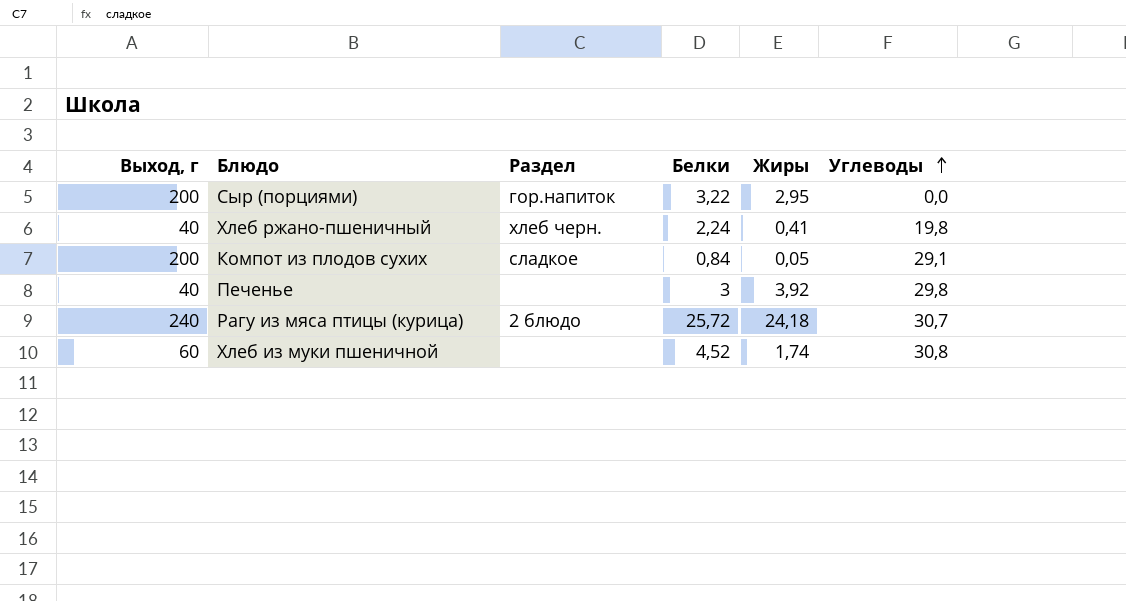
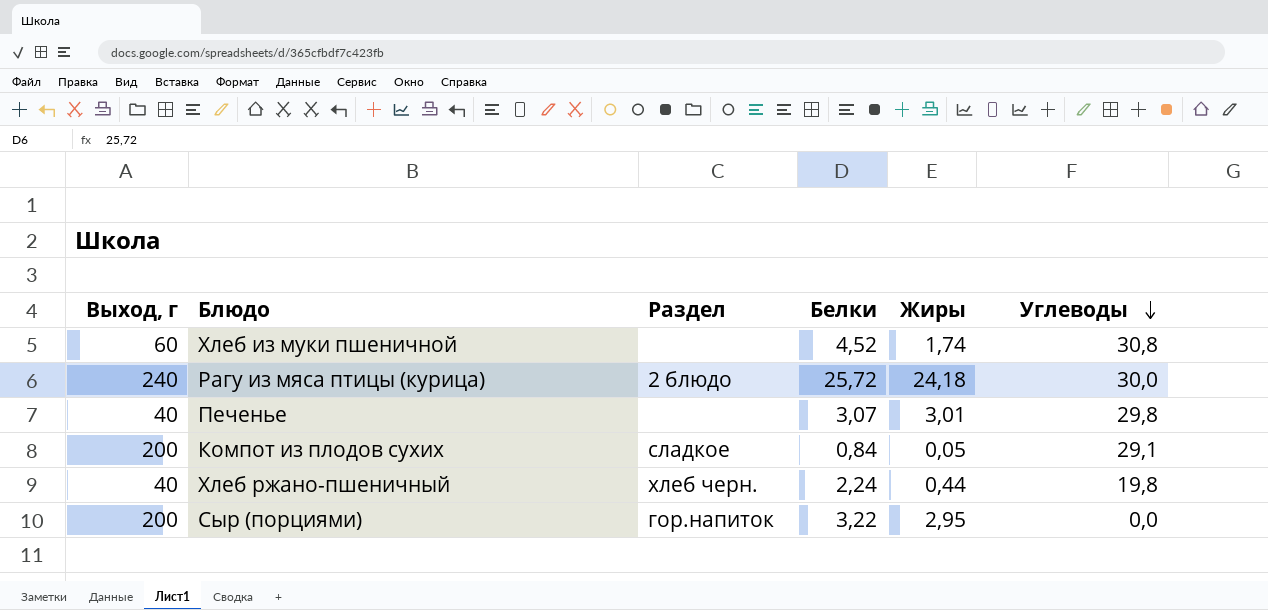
row order: Углеводы ascending -> Углеводы descending
Рагу из мяса птицы (курица) | Углеводы: 30,7 -> 30,0
Печенье | Белки: 3 -> 3,07
Печенье | Жиры: 3,92 -> 3,01
Хлеб ржано-пшеничный | Жиры: 0,41 -> 0,44

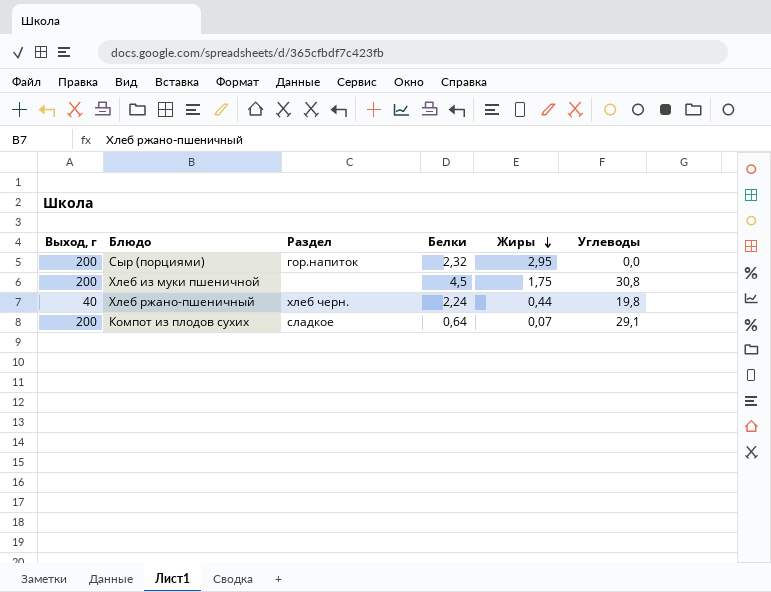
row order: Углеводы descending -> Жиры descending
row Рагу из мяса птицы (курица): 240 | 2 блюдо | 25,72 | 24,18 | 30,0 -> none
row Печенье: 40 | none | 3,07 | 3,01 | 29,8 -> none
Сыр (порциями) | Белки: 3,22 -> 2,32
Хлеб из муки пшеничной | Выход, г: 60 -> 200
Хлеб из муки пшеничной | Белки: 4,52 -> 4,5
Хлеб из муки пшеничной | Жиры: 1,74 -> 1,75
Компот из плодов сухих | Белки: 0,84 -> 0,64
Компот из плодов сухих | Жиры: 0,05 -> 0,07

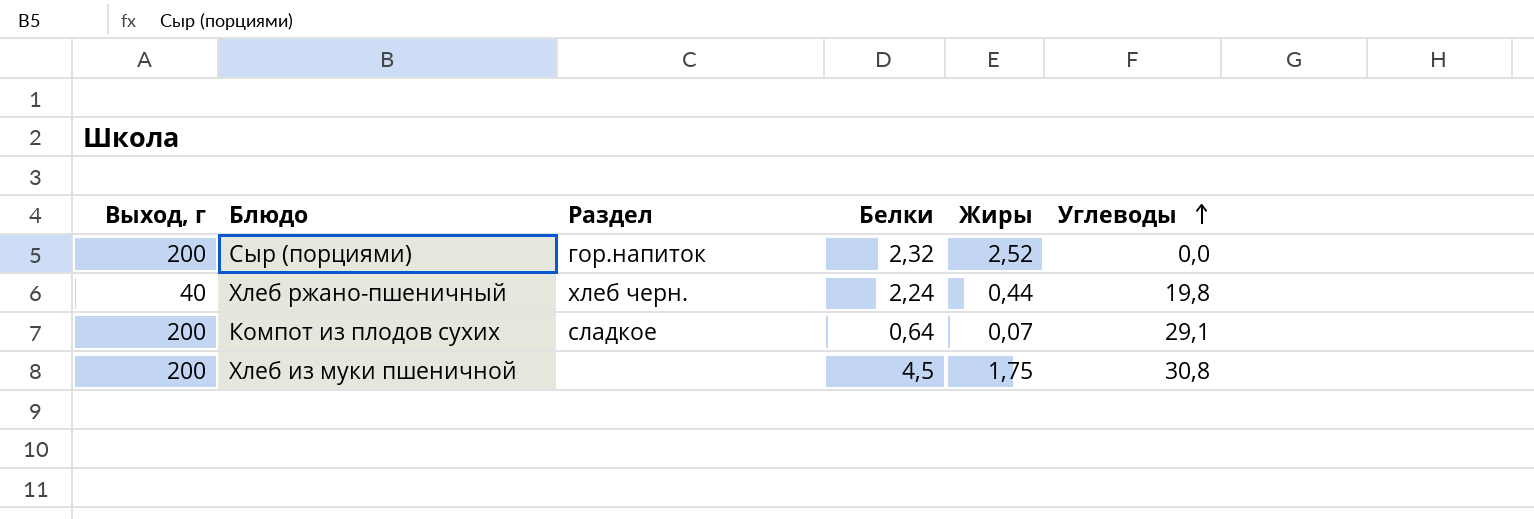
row order: Жиры descending -> Углеводы ascending
Сыр (порциями) | Жиры: 2,95 -> 2,52

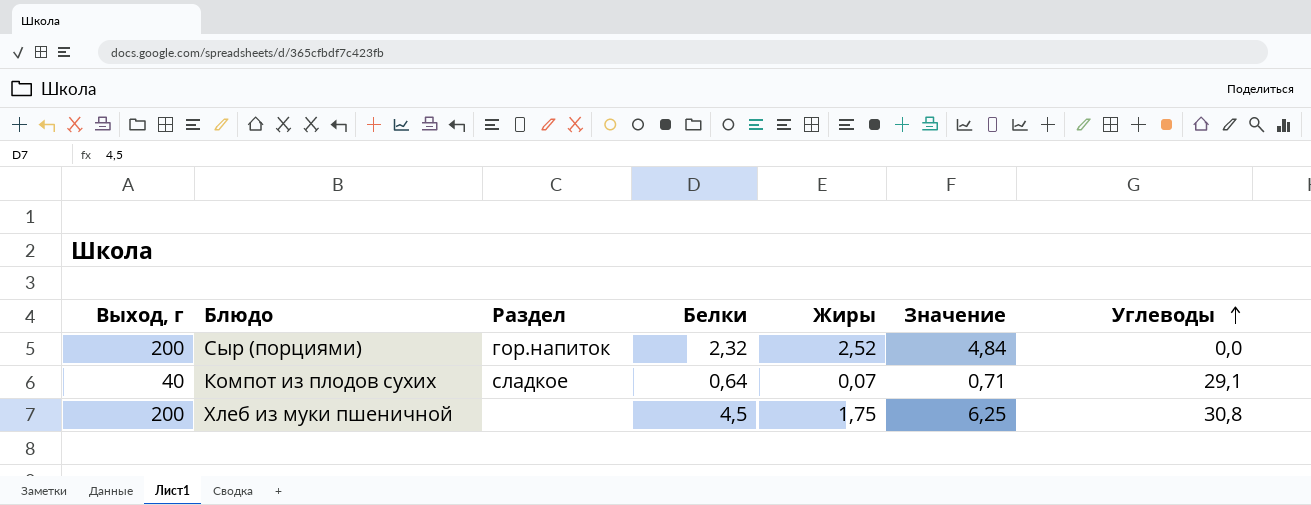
column Значение | formula: none -> [Белки] + [Жиры]
row Хлеб ржано-пшеничный: 40 | хлеб черн. | 2,24 | 0,44 | 19,8 -> none
Компот из плодов сухих | Выход, г: 200 -> 40

